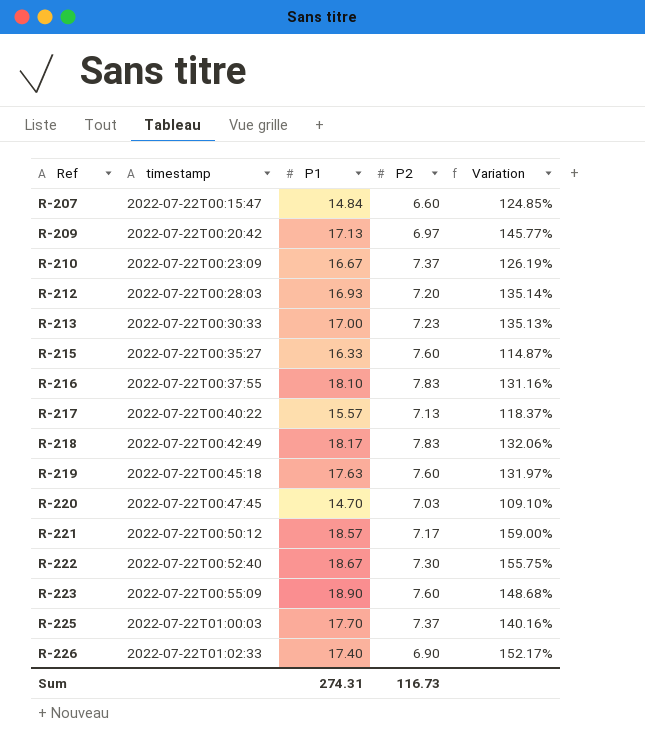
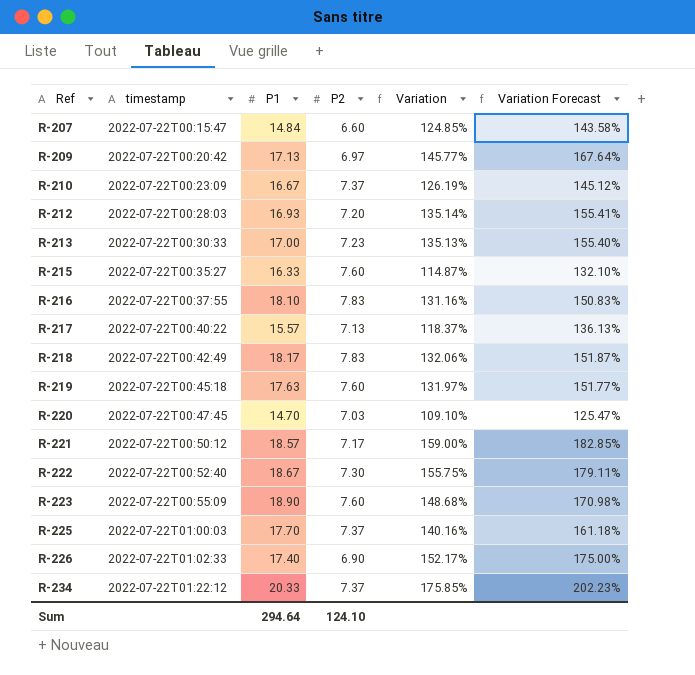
column Variation Forecast | formula: none -> [Variation] * 1.15
row R-234: none -> 2022-07-22T01:22:12 | 20.33 | 7.37 | 175.85% | 202.23%
Sum | P1: 274.31 -> 294.64
Sum | P2: 116.73 -> 124.10

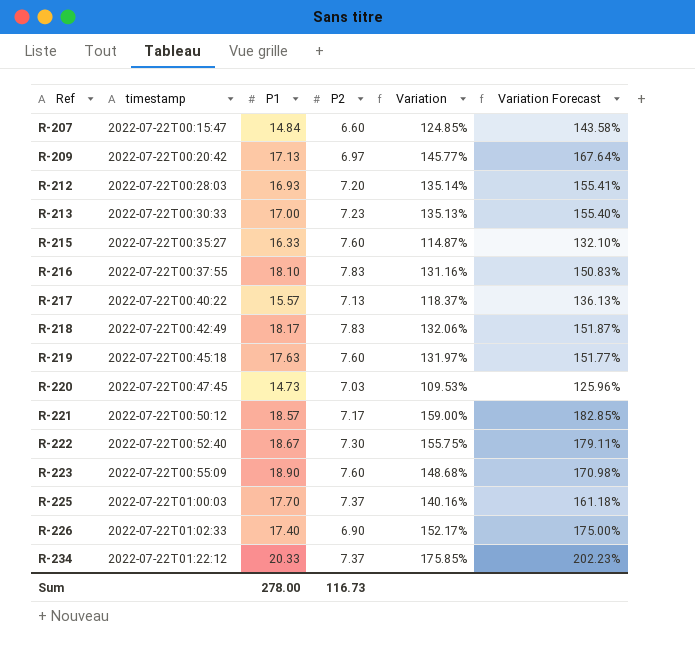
row R-210: 2022-07-22T00:23:09 | 16.67 | 7.37 | 126.19% | 145.12% -> none
R-220 | P1: 14.70 -> 14.73
R-220 | Variation: 109.10% -> 109.53%
R-220 | Variation Forecast: 125.47% -> 125.96%
Sum | P1: 294.64 -> 278.00
Sum | P2: 124.10 -> 116.73

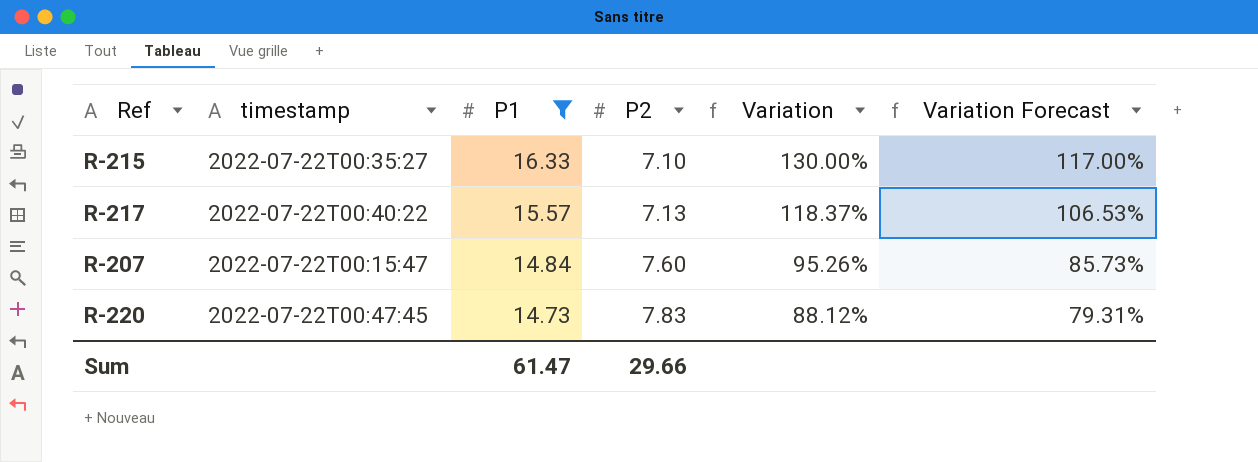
filter: none -> P1 <= 16.33
row order: Ref ascending -> P1 descending
column Variation Forecast | formula: [Variation] * 1.15 -> [Variation] * 0.9
R-215 | P2: 7.60 -> 7.10
R-215 | Variation: 114.87% -> 130.00%
R-207 | P2: 6.60 -> 7.60
R-207 | Variation: 124.85% -> 95.26%
R-220 | P2: 7.03 -> 7.83
R-220 | Variation: 109.53% -> 88.12%
Sum | P1: 278.00 -> 61.47
Sum | P2: 116.73 -> 29.66

